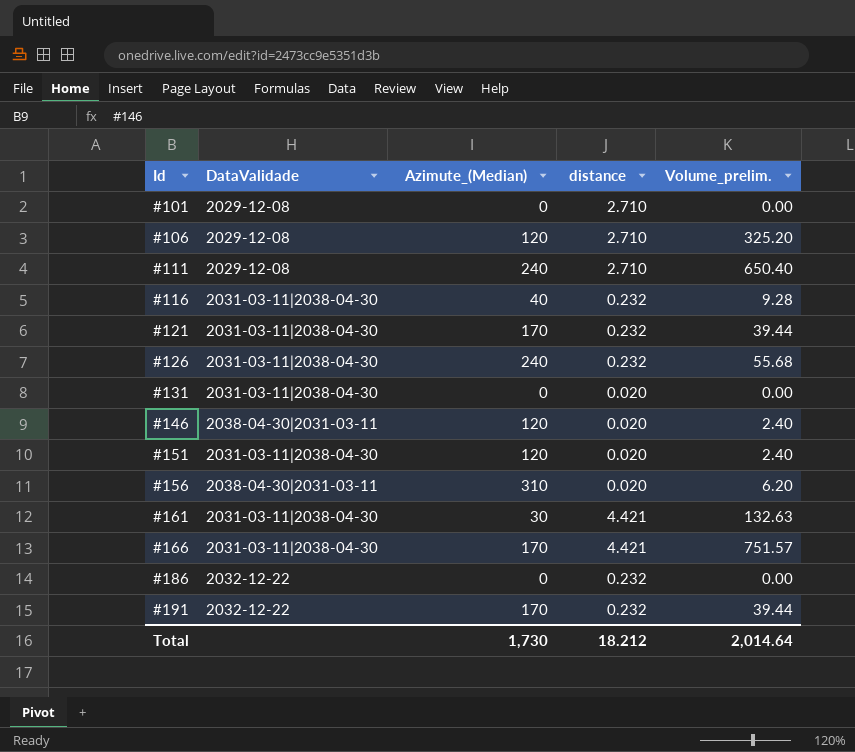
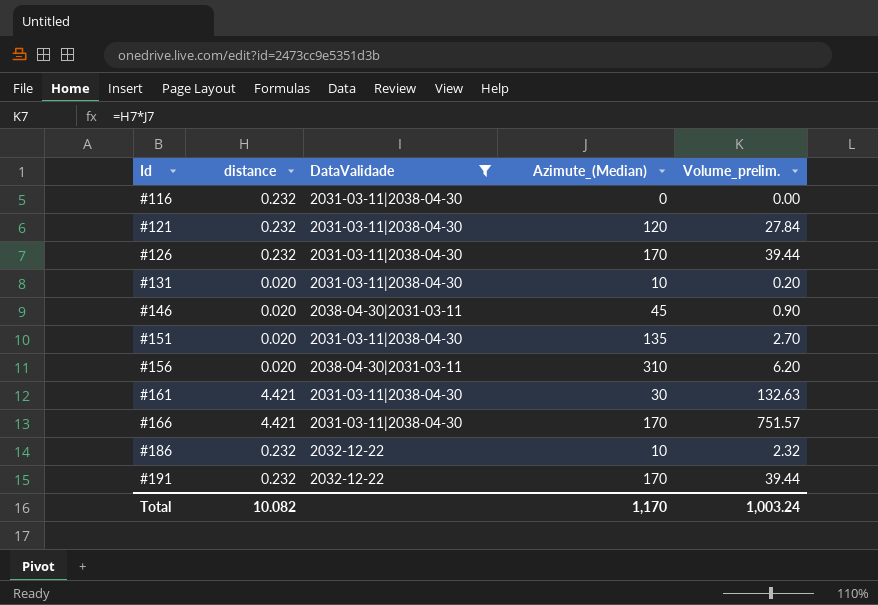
filter: none -> DataValidade != 2029-12-08
column distance | position: 4 -> 2
#116 | Azimute_(Median): 40 -> 0
#116 | Volume_prelim.: 9.28 -> 0.00
#121 | Azimute_(Median): 170 -> 120
#121 | Volume_prelim.: 39.44 -> 27.84
#126 | Azimute_(Median): 240 -> 170
#126 | Volume_prelim.: 55.68 -> 39.44
#131 | Azimute_(Median): 0 -> 10
#131 | Volume_prelim.: 0.00 -> 0.20
#146 | Azimute_(Median): 120 -> 45
#146 | Volume_prelim.: 2.40 -> 0.90
#151 | Azimute_(Median): 120 -> 135
#151 | Volume_prelim.: 2.40 -> 2.70
#186 | Azimute_(Median): 0 -> 10
#186 | Volume_prelim.: 0.00 -> 2.32
Total | distance: 18.212 -> 10.082
Total | Azimute_(Median): 1,730 -> 1,170
Total | Volume_prelim.: 2,014.64 -> 1,003.24

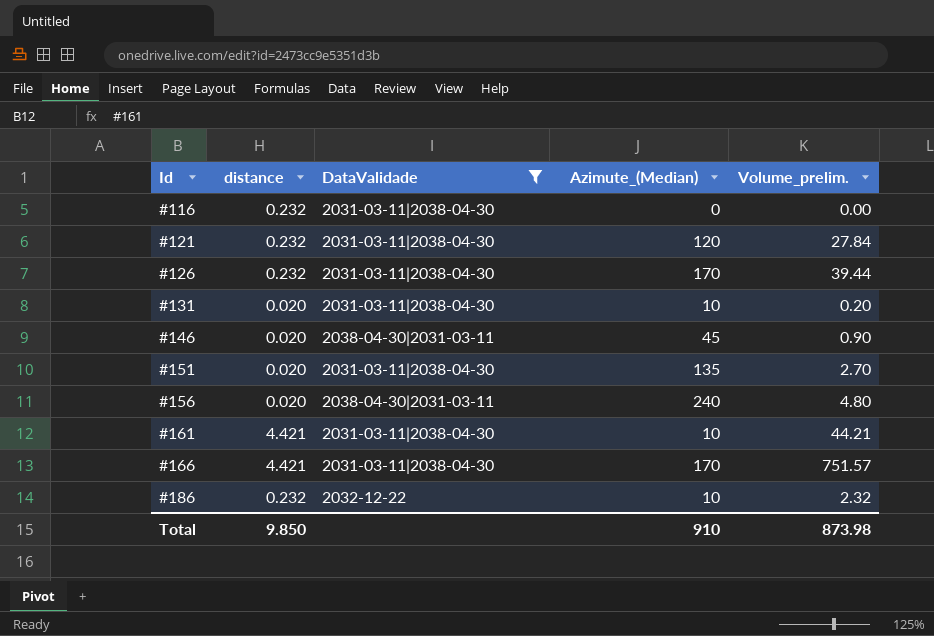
row #191: 0.232 | 2032-12-22 | 170 | 39.44 -> none
#156 | Azimute_(Median): 310 -> 240
#156 | Volume_prelim.: 6.20 -> 4.80
#161 | Azimute_(Median): 30 -> 10
#161 | Volume_prelim.: 132.63 -> 44.21
Total | distance: 10.082 -> 9.850
Total | Azimute_(Median): 1,170 -> 910
Total | Volume_prelim.: 1,003.24 -> 873.98

